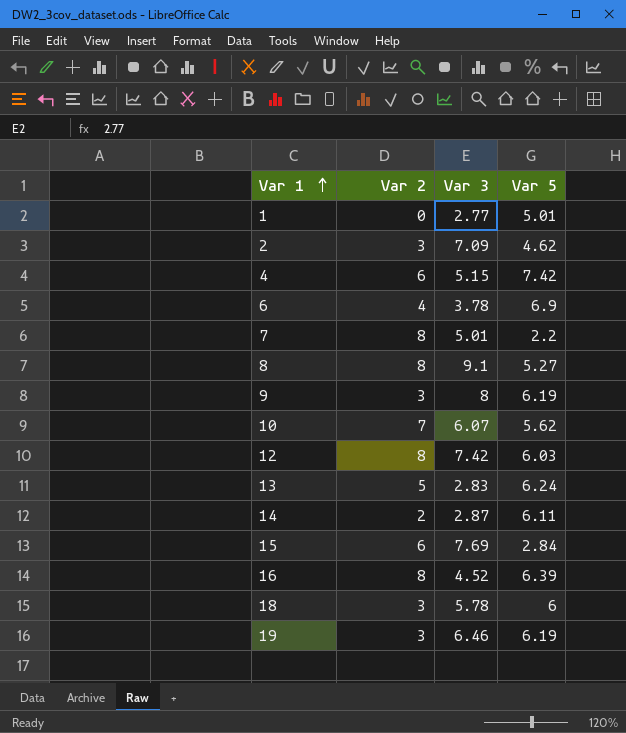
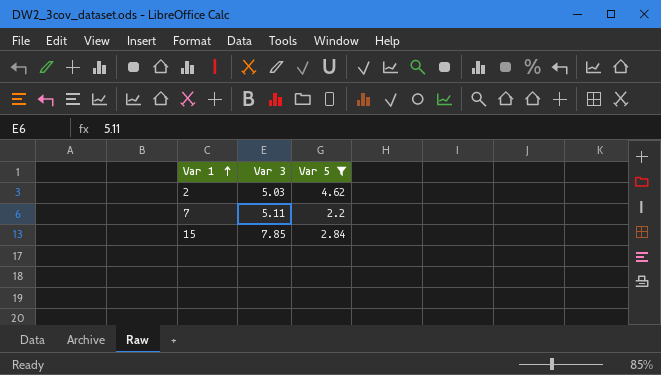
filter: none -> Var 5 <= 4.62
column Var 2 | position: 2 -> none
2 | Var 3: 7.09 -> 5.03
7 | Var 3: 5.01 -> 5.11
15 | Var 3: 7.69 -> 7.85

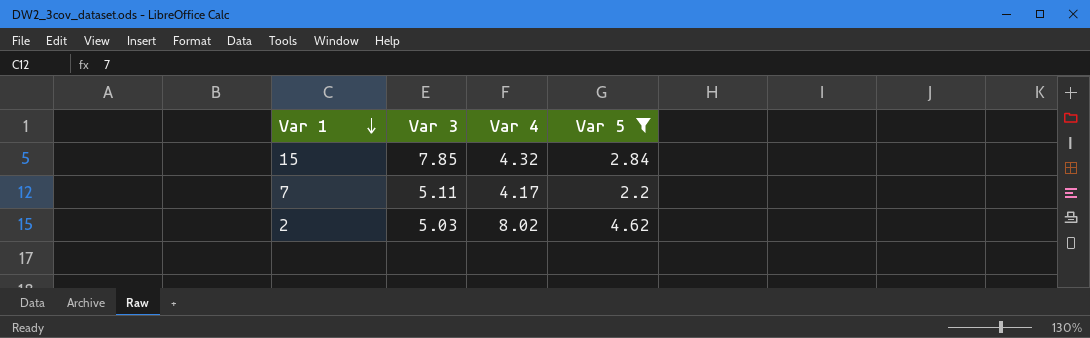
row order: Var 1 ascending -> Var 1 descending
column Var 4 | position: none -> 3

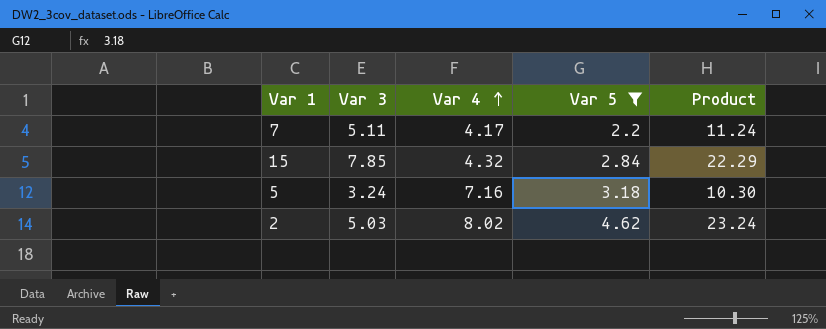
row order: Var 1 descending -> Var 4 ascending
column Product | formula: none -> [Var 3] * [Var 5]
row 5: none -> 3.24 | 7.16 | 3.18 | 10.30

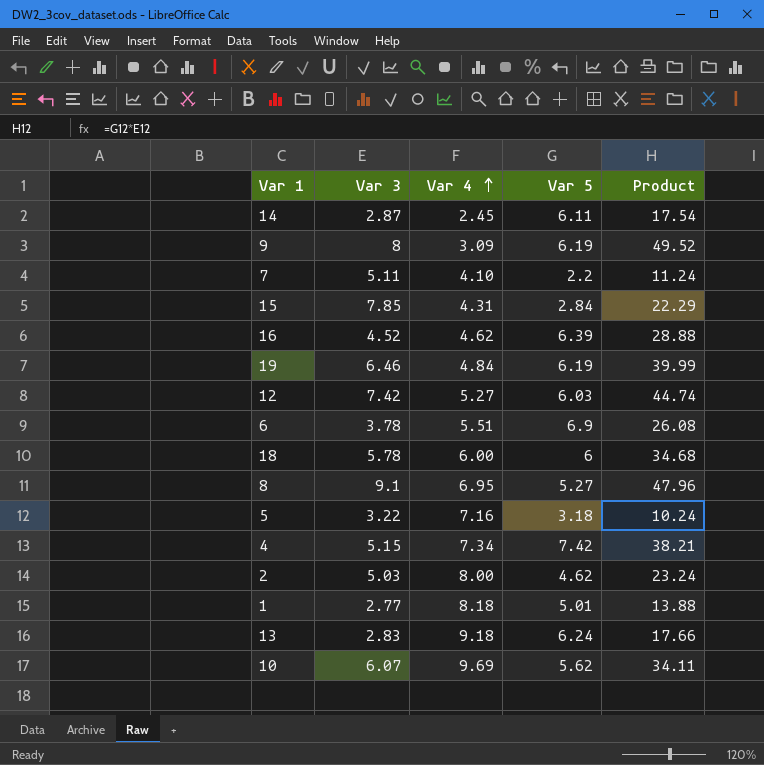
filter: Var 5 <= 4.62 -> none
7 | Var 4: 4.17 -> 4.10
15 | Var 4: 4.32 -> 4.31
5 | Var 3: 3.24 -> 3.22
5 | Product: 10.30 -> 10.24
2 | Var 4: 8.02 -> 8.00

